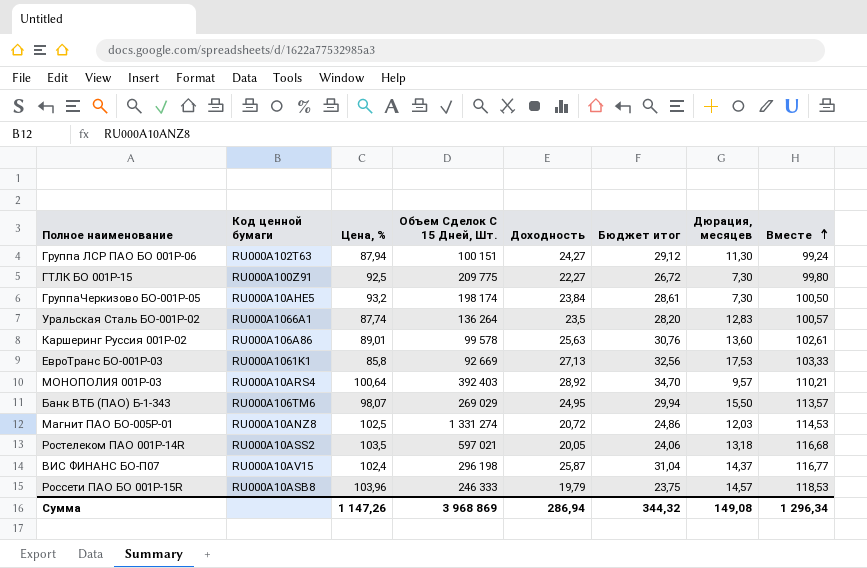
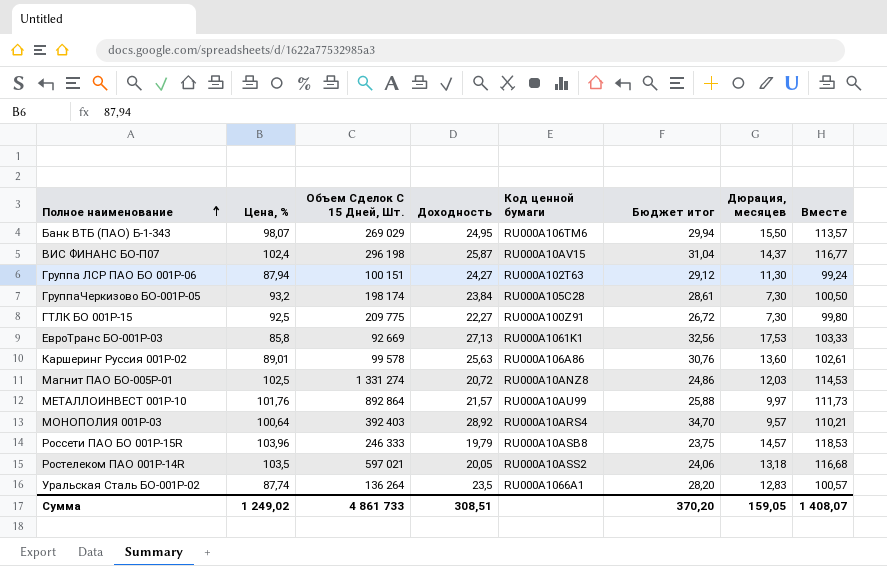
row order: Вместе ascending -> Полное наименование ascending
column Код ценной бумаги | position: 2 -> 5
ГруппаЧеркизово БО-001Р-05 | Код ценной бумаги: RU000A10AHE5 -> RU000A105C28
row МЕТАЛЛОИНВЕСТ 001P-10: none -> 101,76 | 892 864 | 21,57 | RU000A10AU99 | 25,88 | 9,97 | 111,73
Сумма | Цена, %: 1 147,26 -> 1 249,02
Сумма | Объем Сделок С 15 Дней, Шт.: 3 968 869 -> 4 861 733
Сумма | Доходность: 286,94 -> 308,51
Сумма | Бюджет итог: 344,32 -> 370,20
Сумма | Дюрация, месяцев: 149,08 -> 159,05
Сумма | Вместе: 1 296,34 -> 1 408,07

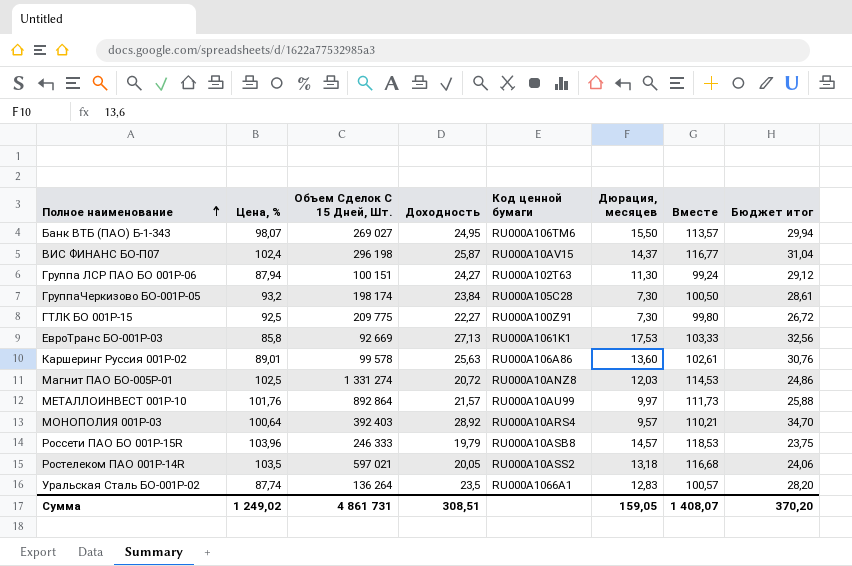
column Бюджет итог | position: 6 -> 8
Банк ВТБ (ПАО) Б-1-343 | Объем Сделок С 15 Дней, Шт.: 269 029 -> 269 027
Сумма | Объем Сделок С 15 Дней, Шт.: 4 861 733 -> 4 861 731

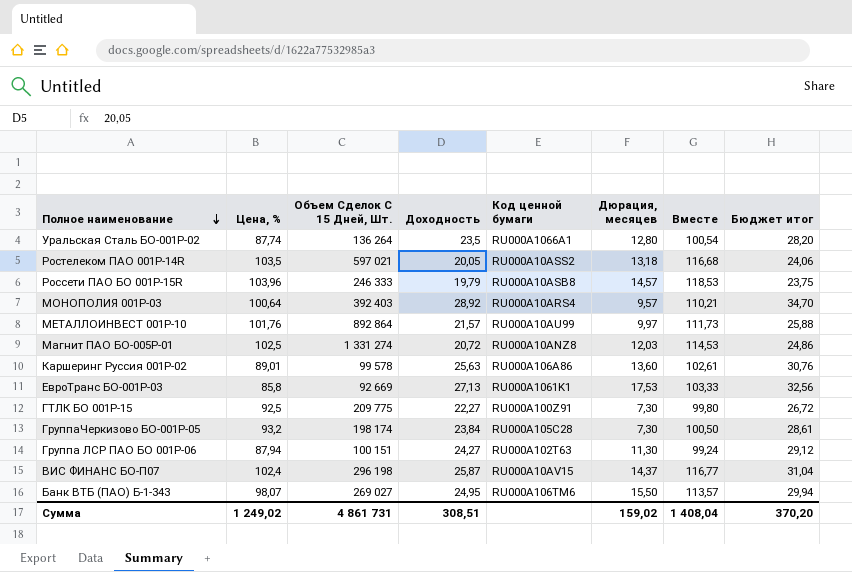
row order: Полное наименование ascending -> Полное наименование descending
Уральская Сталь БО-001Р-02 | Дюрация, месяцев: 12,83 -> 12,80
Уральская Сталь БО-001Р-02 | Вместе: 100,57 -> 100,54
Сумма | Дюрация, месяцев: 159,05 -> 159,02
Сумма | Вместе: 1 408,07 -> 1 408,04

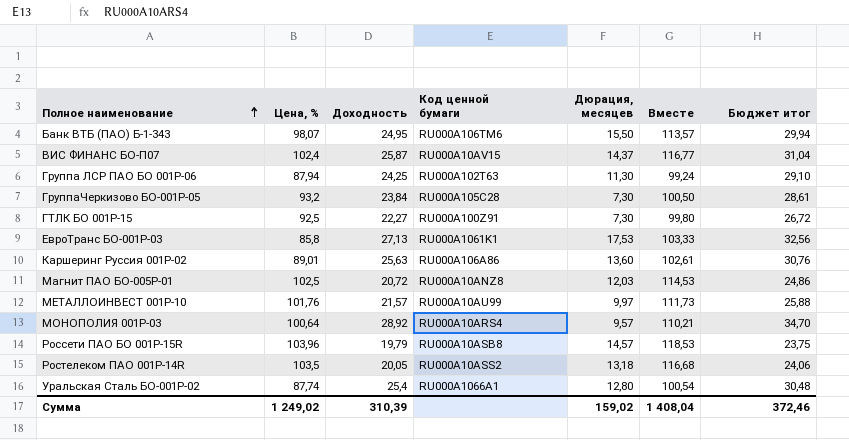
row order: Полное наименование descending -> Полное наименование ascending
column Объем Сделок С 15 Дней, Шт. | position: 3 -> none
Группа ЛСР ПАО БО 001Р-06 | Доходность: 24,27 -> 24,25
Группа ЛСР ПАО БО 001Р-06 | Бюджет итог: 29,12 -> 29,10
Уральская Сталь БО-001Р-02 | Доходность: 23,5 -> 25,4
Уральская Сталь БО-001Р-02 | Бюджет итог: 28,20 -> 30,48
Сумма | Доходность: 308,51 -> 310,39
Сумма | Бюджет итог: 370,20 -> 372,46

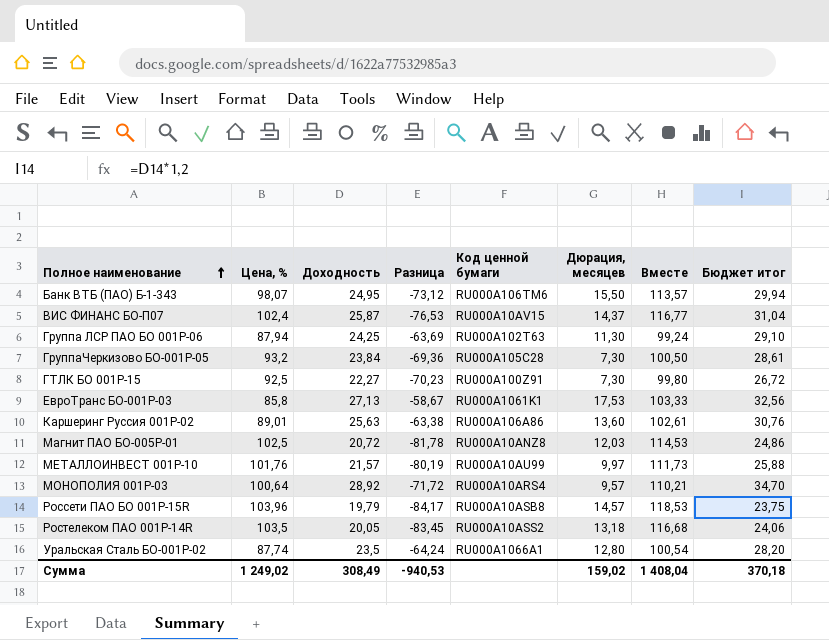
column Разница | formula: none -> [Доходность] - [Цена, %]
Уральская Сталь БО-001Р-02 | Доходность: 25,4 -> 23,5
Уральская Сталь БО-001Р-02 | Бюджет итог: 30,48 -> 28,20
Сумма | Доходность: 310,39 -> 308,49
Сумма | Бюджет итог: 372,46 -> 370,18

